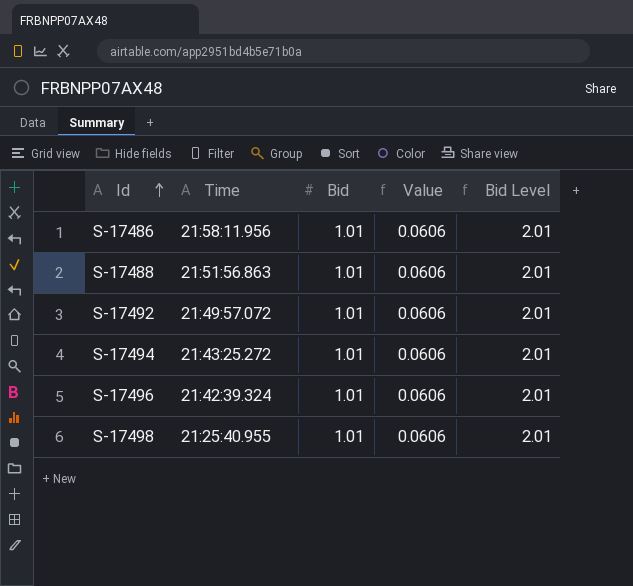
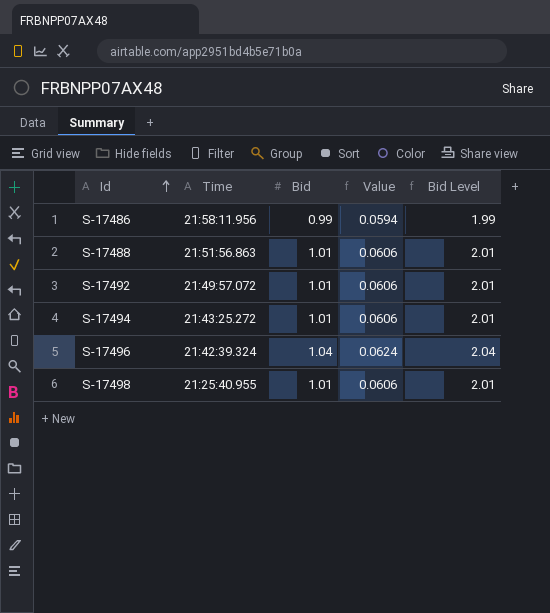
S-17486 | Bid: 1.01 -> 0.99
S-17486 | Value: 0.0606 -> 0.0594
S-17486 | Bid Level: 2.01 -> 1.99
S-17496 | Bid: 1.01 -> 1.04
S-17496 | Value: 0.0606 -> 0.0624
S-17496 | Bid Level: 2.01 -> 2.04

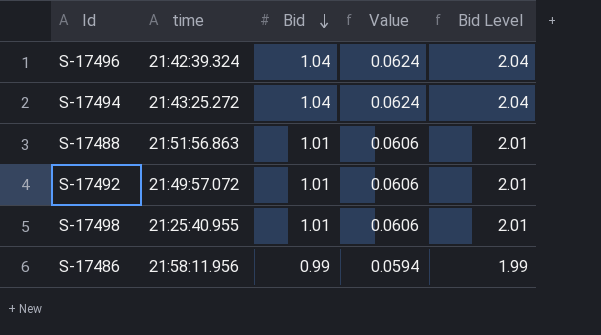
row order: Id ascending -> Bid descending
column name: Time -> time
S-17494 | Bid: 1.01 -> 1.04
S-17494 | Value: 0.0606 -> 0.0624
S-17494 | Bid Level: 2.01 -> 2.04

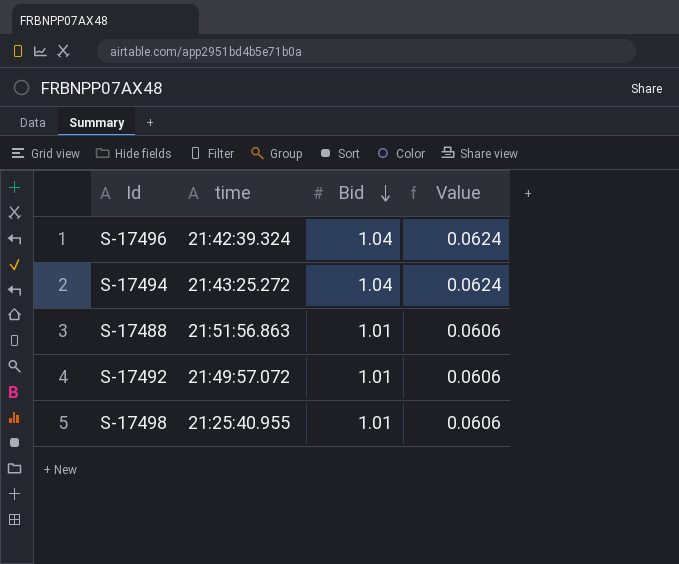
column Bid Level | formula: [Bid] + 1 -> none
row S-17486: 21:58:11.956 | 0.99 | 0.0594 | 1.99 -> none

